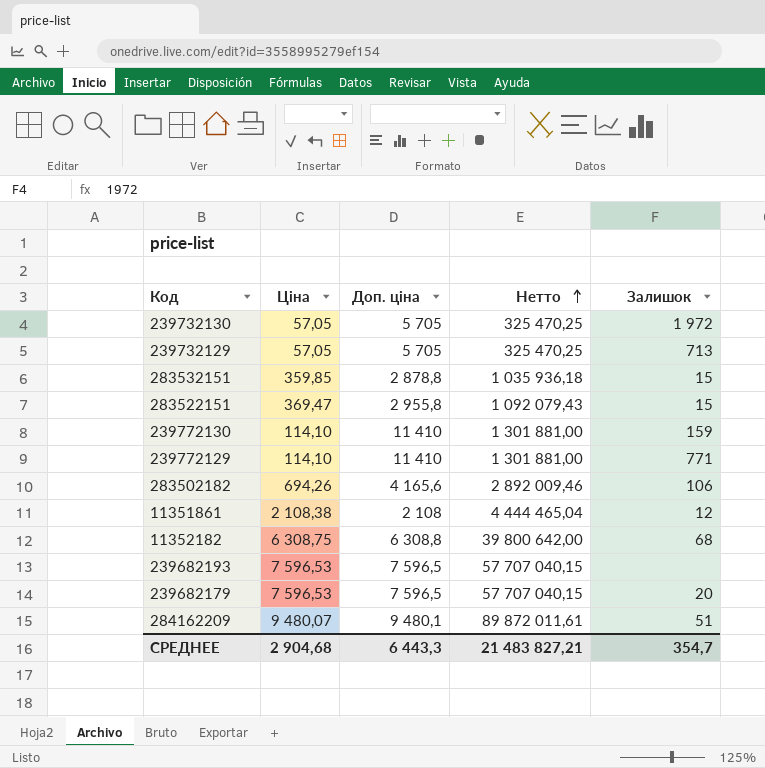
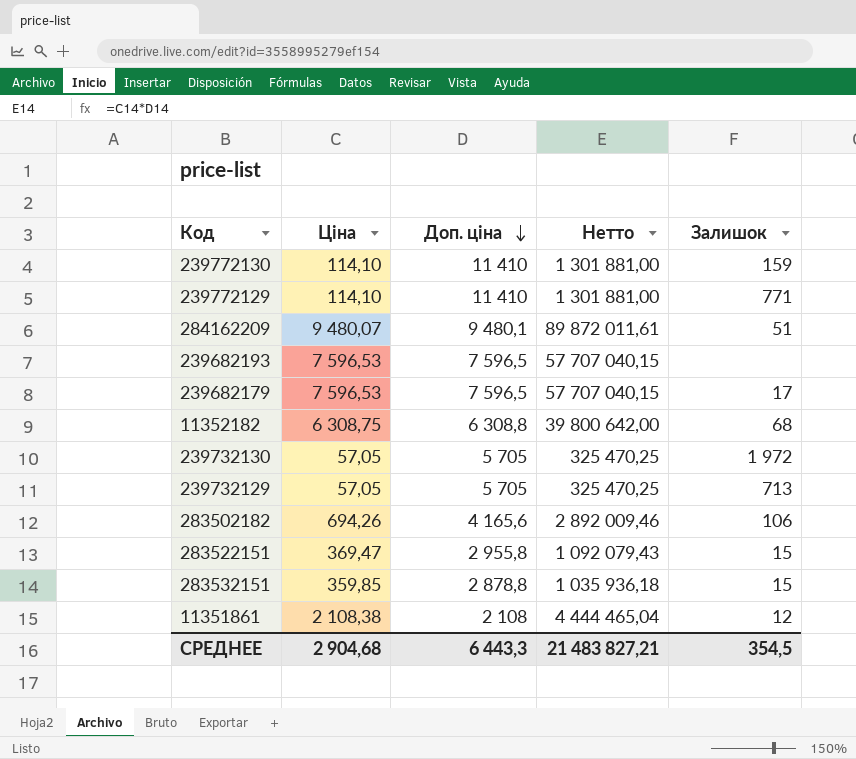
row order: Нетто ascending -> Доп. ціна descending
239682179 | Залишок: 20 -> 17
СРЕДНЕЕ | Залишок: 354,7 -> 354,5

